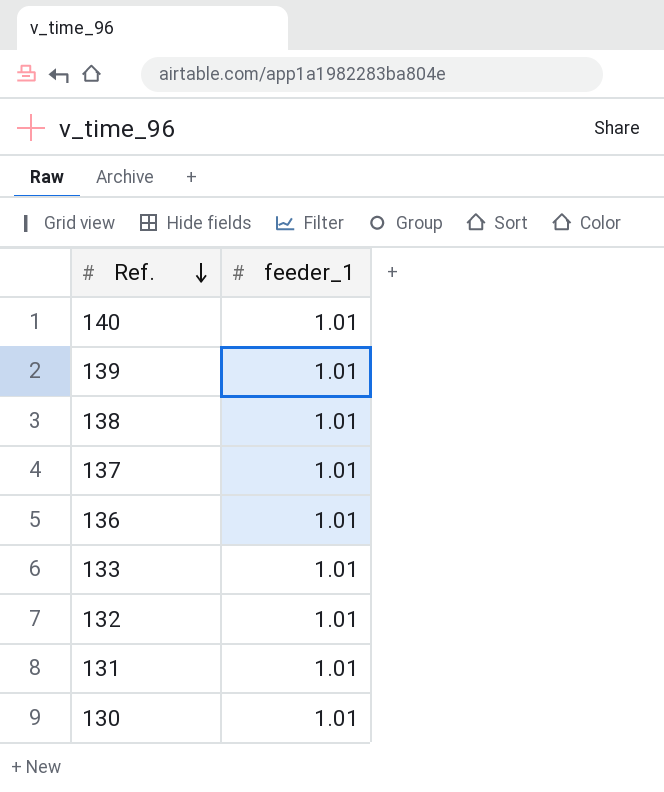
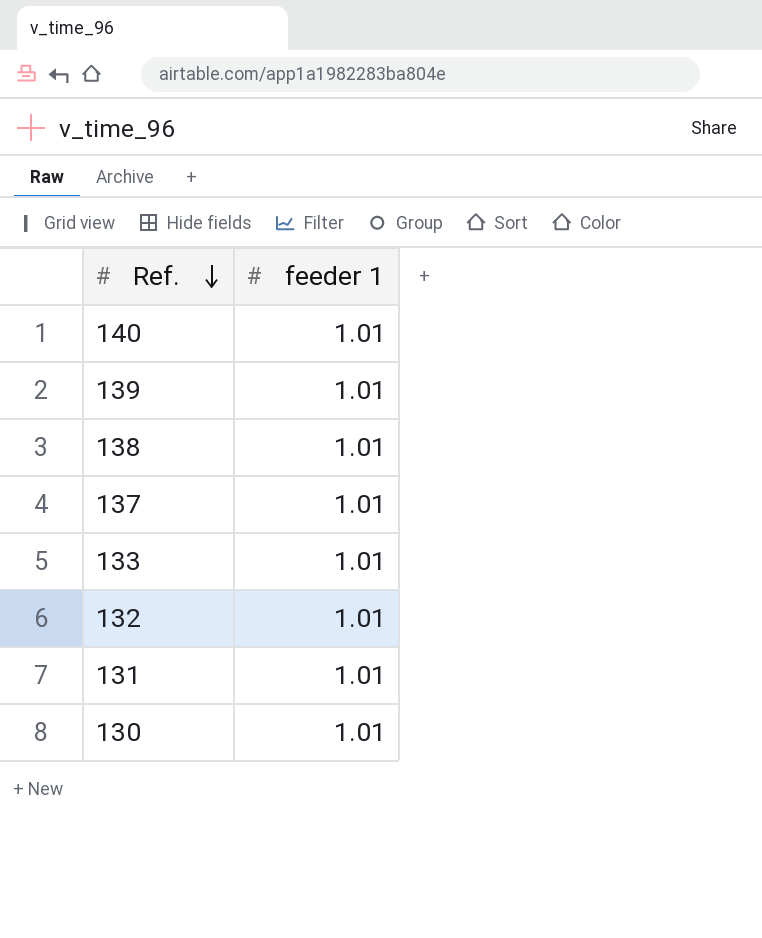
column name: feeder_1 -> feeder 1
row 136: 1.01 -> none

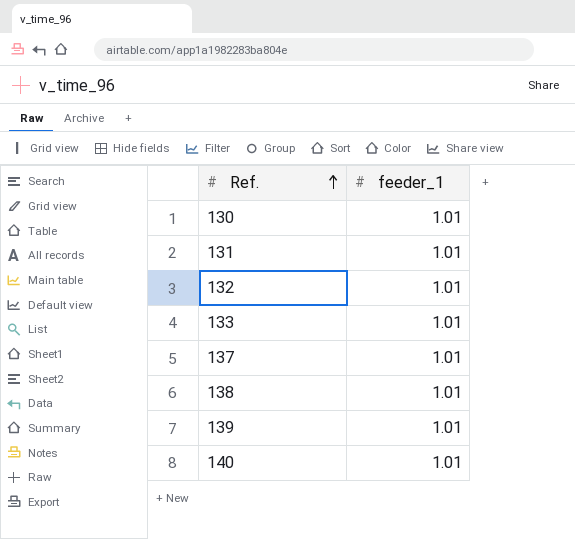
row order: Ref. descending -> Ref. ascending
column name: feeder 1 -> feeder_1

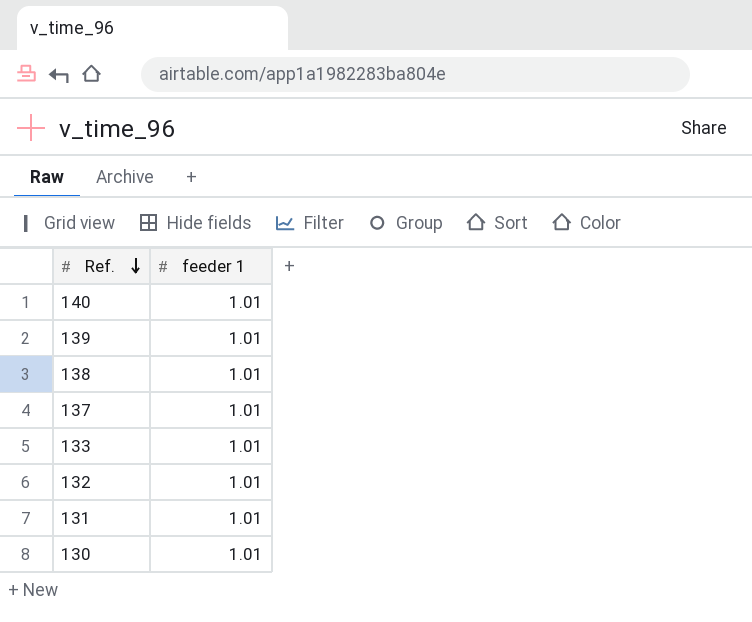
row order: Ref. ascending -> Ref. descending
column name: feeder_1 -> feeder 1

